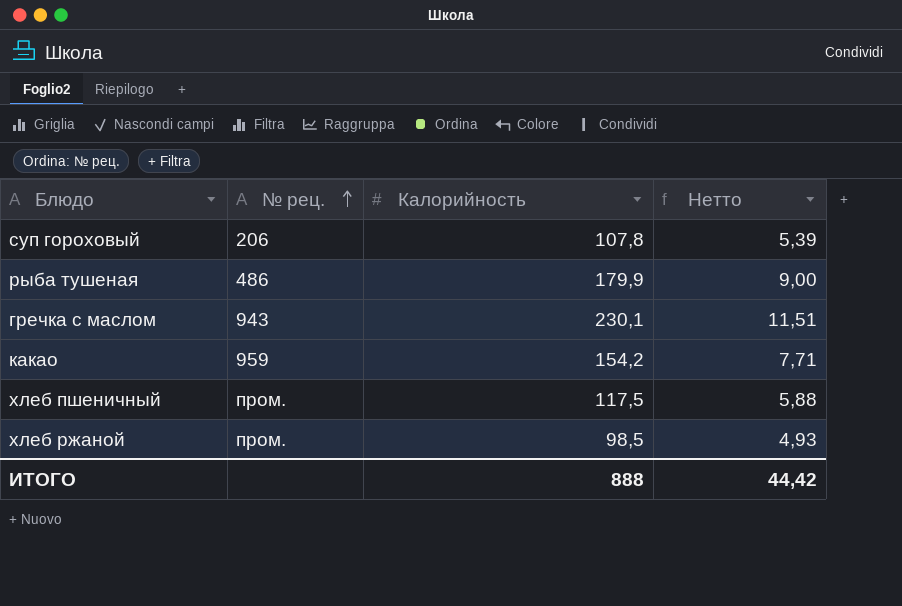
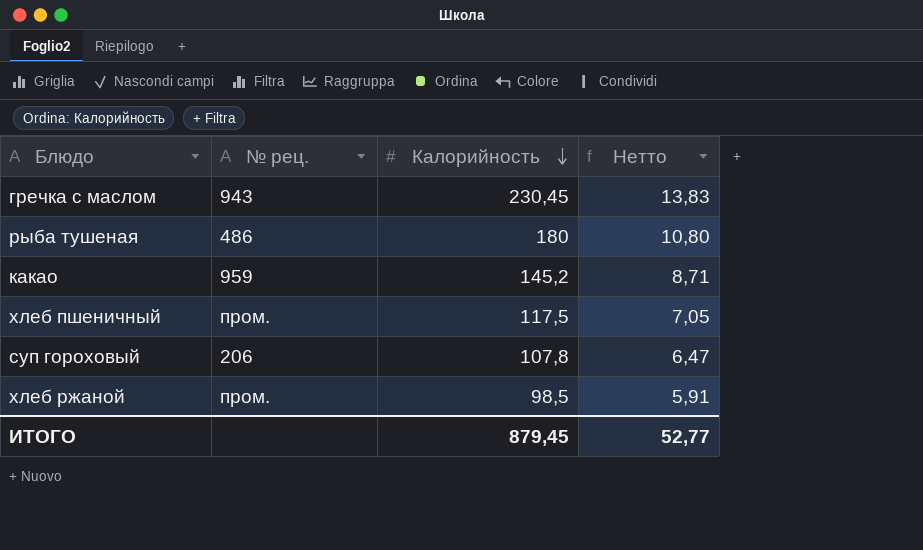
row order: № рец. ascending -> Калорийность descending
column Нетто | formula: [Калорийность] * 0,05 -> [Калорийность] * 0,06
гречка с маслом | Калорийность: 230,1 -> 230,45
рыба тушеная | Калорийность: 179,9 -> 180
какао | Калорийность: 154,2 -> 145,2
ИТОГО | Калорийность: 888 -> 879,45
ИТОГО | Нетто: 44,42 -> 52,77

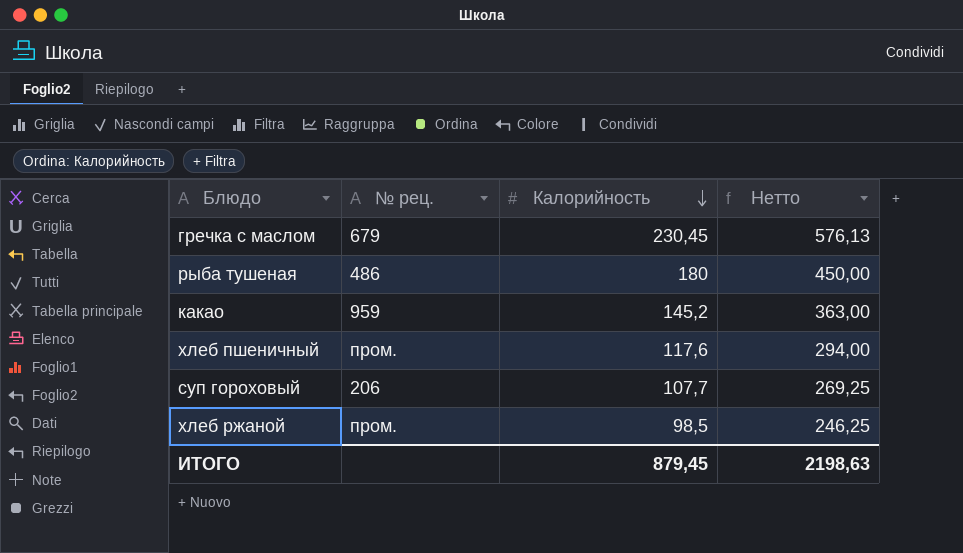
column Нетто | formula: [Калорийность] * 0,06 -> [Калорийность] * 2,5
гречка с маслом | № рец.: 943 -> 679
хлеб пшеничный | Калорийность: 117,5 -> 117,6
суп гороховый | Калорийность: 107,8 -> 107,7
ИТОГО | Нетто: 52,77 -> 2198,63

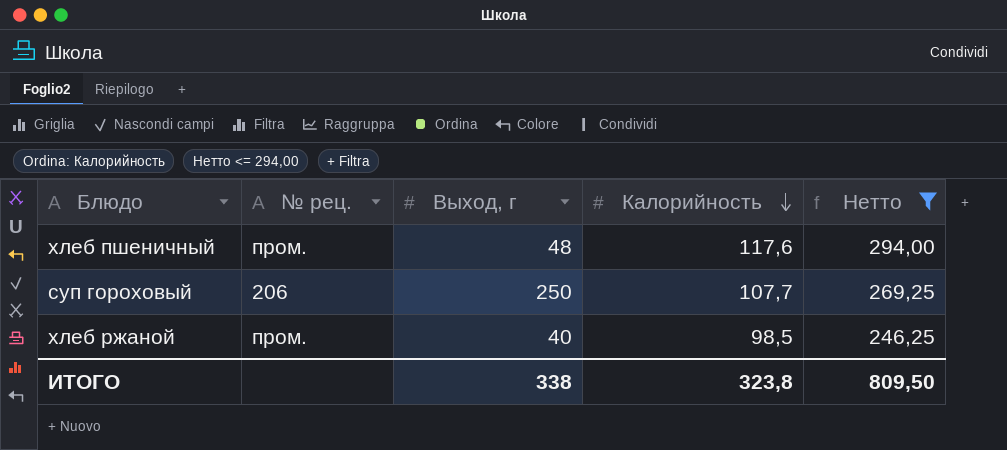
filter: none -> Нетто <= 294,00
column Выход, г | position: none -> 3
ИТОГО | Калорийность: 879,45 -> 323,8
ИТОГО | Нетто: 2198,63 -> 809,50

